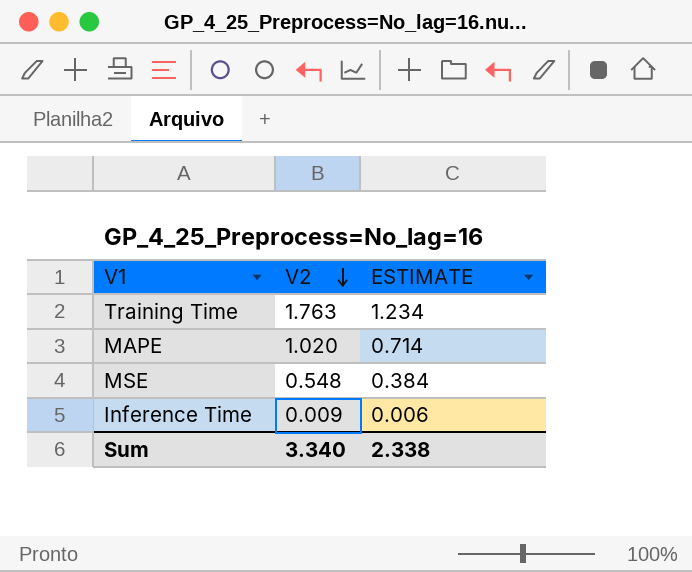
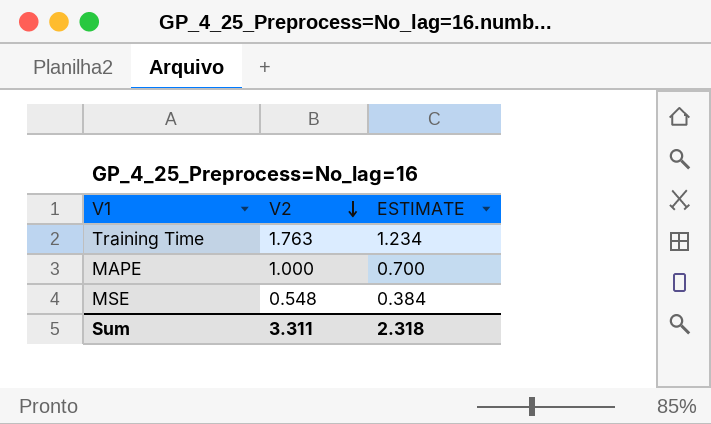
row Inference Time: 0.009 | 0.006 -> none
MAPE | V2: 1.020 -> 1.000
MAPE | ESTIMATE: 0.714 -> 0.700
Sum | V2: 3.340 -> 3.311
Sum | ESTIMATE: 2.338 -> 2.318

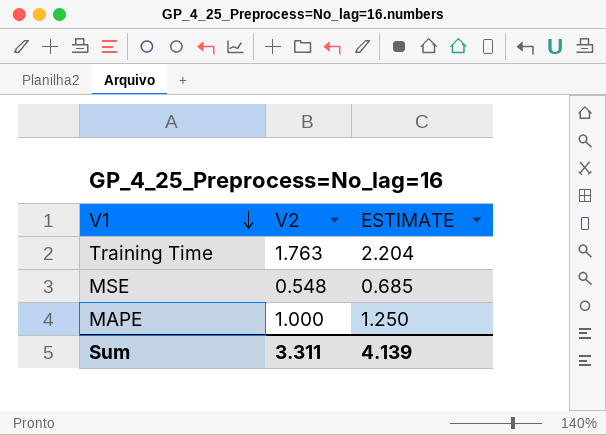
row order: V2 descending -> V1 descending
column ESTIMATE | formula: [V2] * 0.7 -> [V2] * 1.25
Sum | ESTIMATE: 2.318 -> 4.139

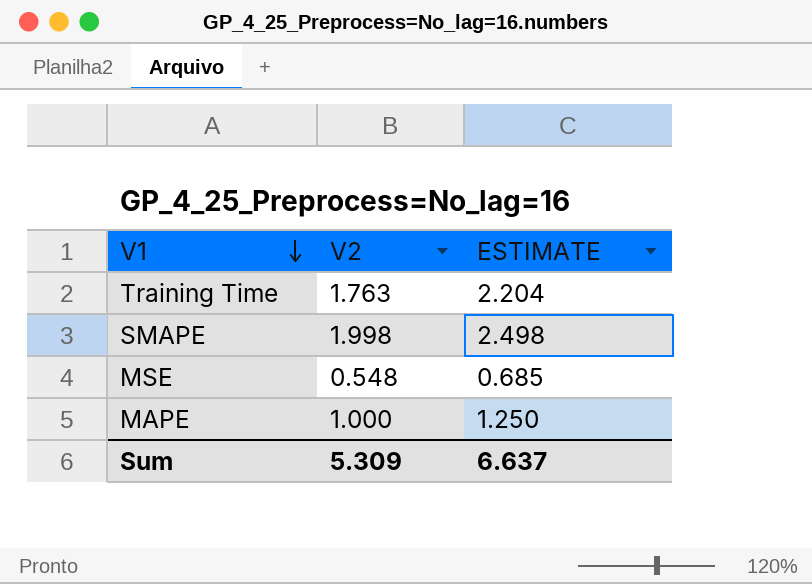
row SMAPE: none -> 1.998 | 2.498
Sum | V2: 3.311 -> 5.309
Sum | ESTIMATE: 4.139 -> 6.637

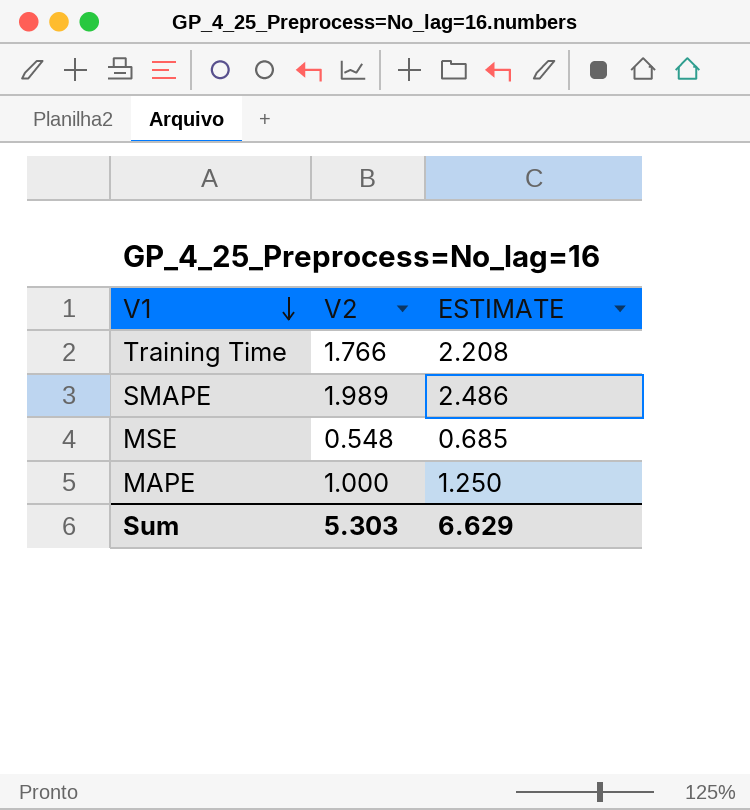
Training Time | V2: 1.763 -> 1.766
Training Time | ESTIMATE: 2.204 -> 2.208
SMAPE | V2: 1.998 -> 1.989
SMAPE | ESTIMATE: 2.498 -> 2.486
Sum | V2: 5.309 -> 5.303
Sum | ESTIMATE: 6.637 -> 6.629

